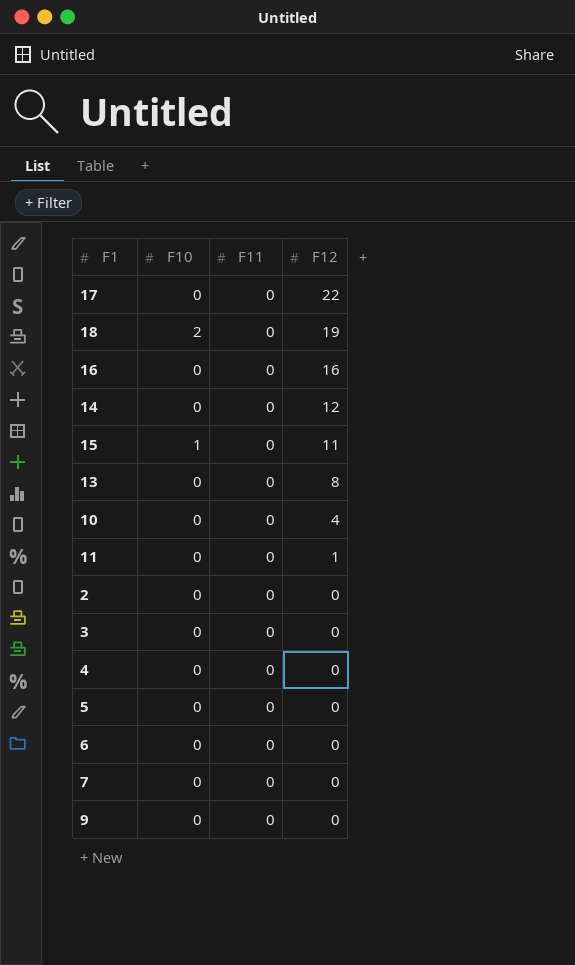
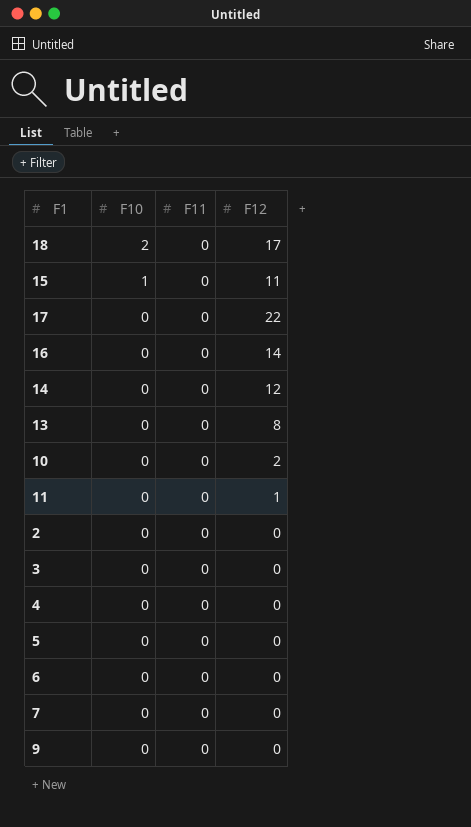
row order: F12 descending -> F10 descending
18 | F12: 19 -> 17
16 | F12: 16 -> 14
10 | F12: 4 -> 2

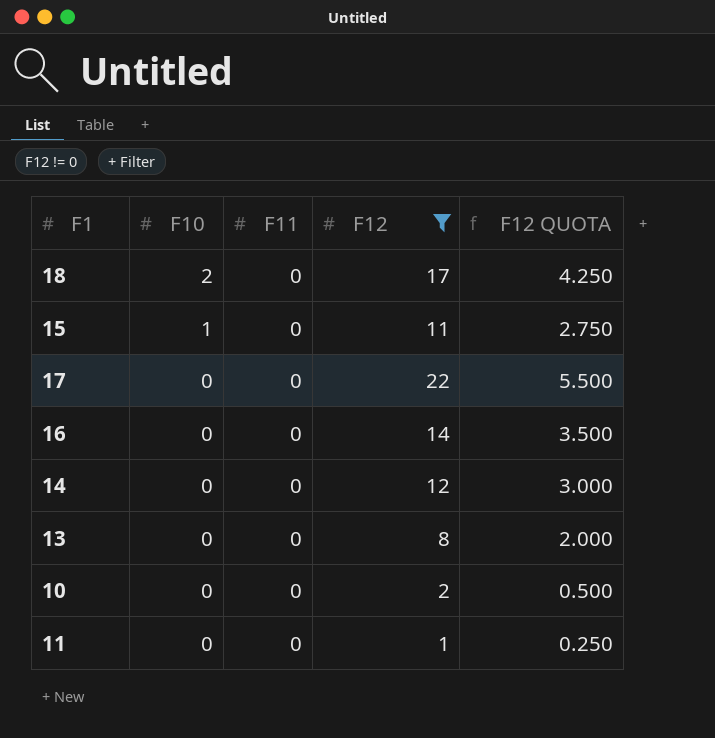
filter: none -> F12 != 0
column F12 QUOTA | formula: none -> [F12] * 0.25

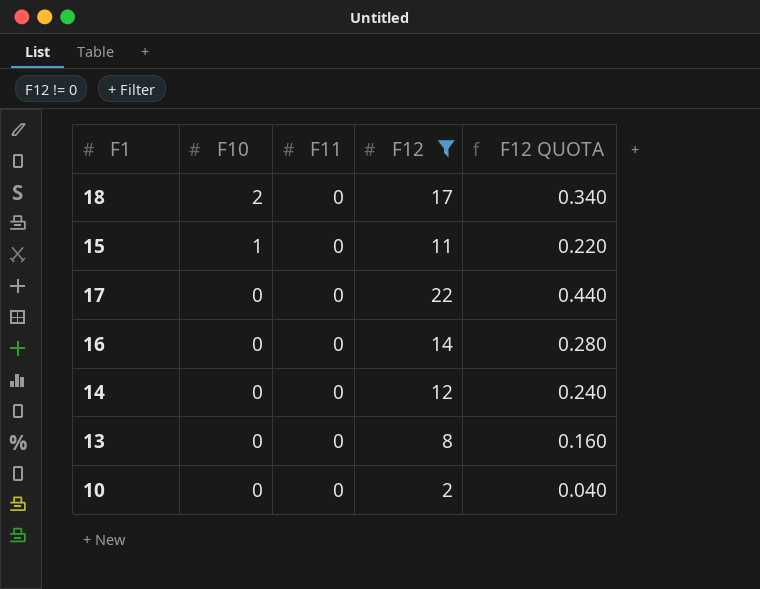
column F12 QUOTA | formula: [F12] * 0.25 -> [F12] * 0.02
row 11: 0 | 0 | 1 | 0.250 -> none

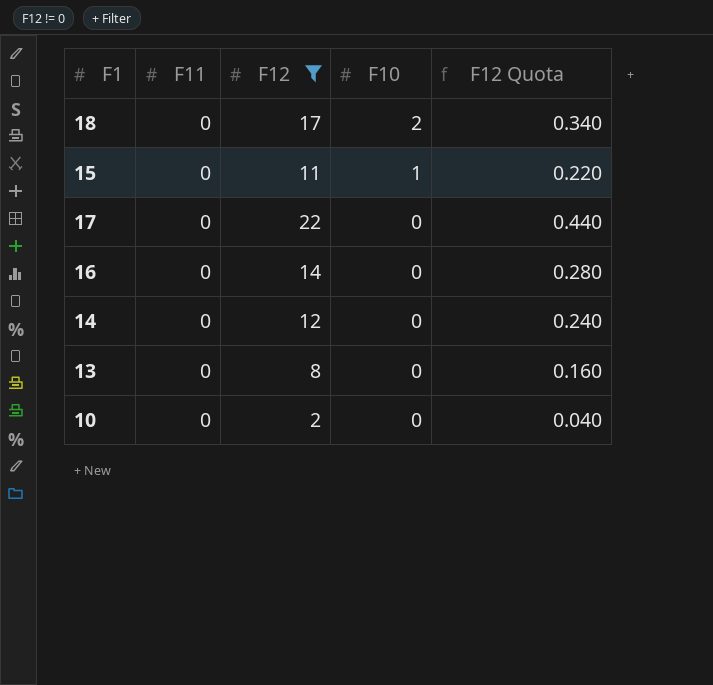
column F10 | position: 2 -> 4
column name: F12 QUOTA -> F12 Quota

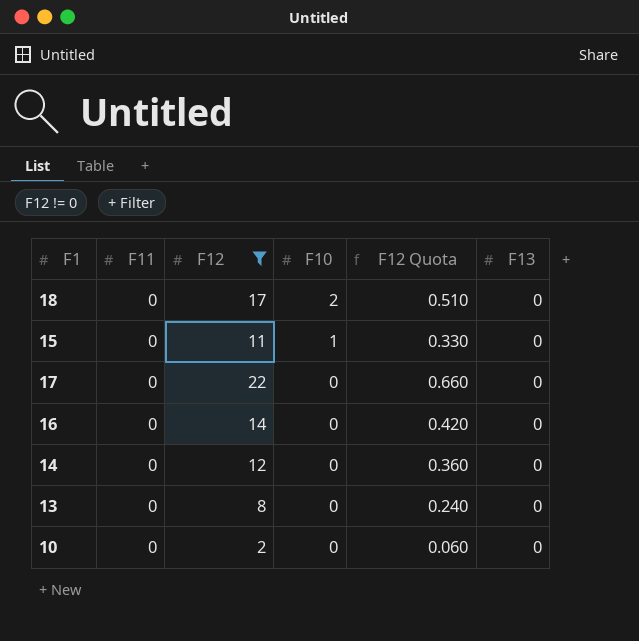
column F12 Quota | formula: [F12] * 0.02 -> [F12] * 0.03
column F13 | position: none -> 6

